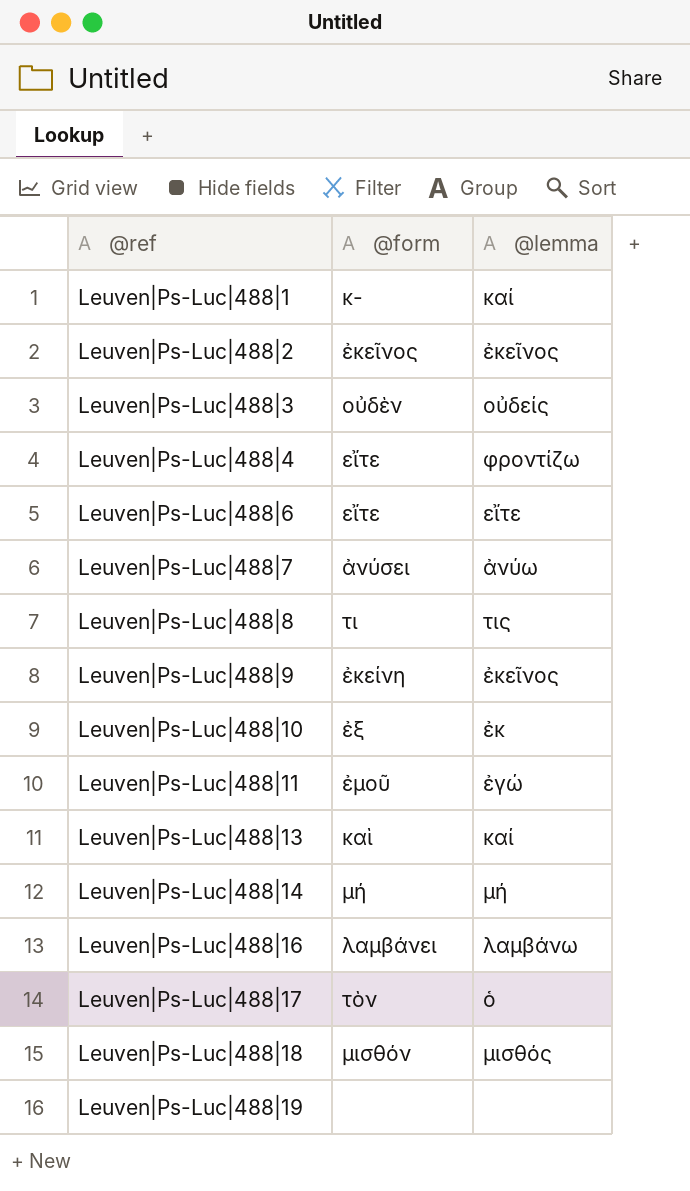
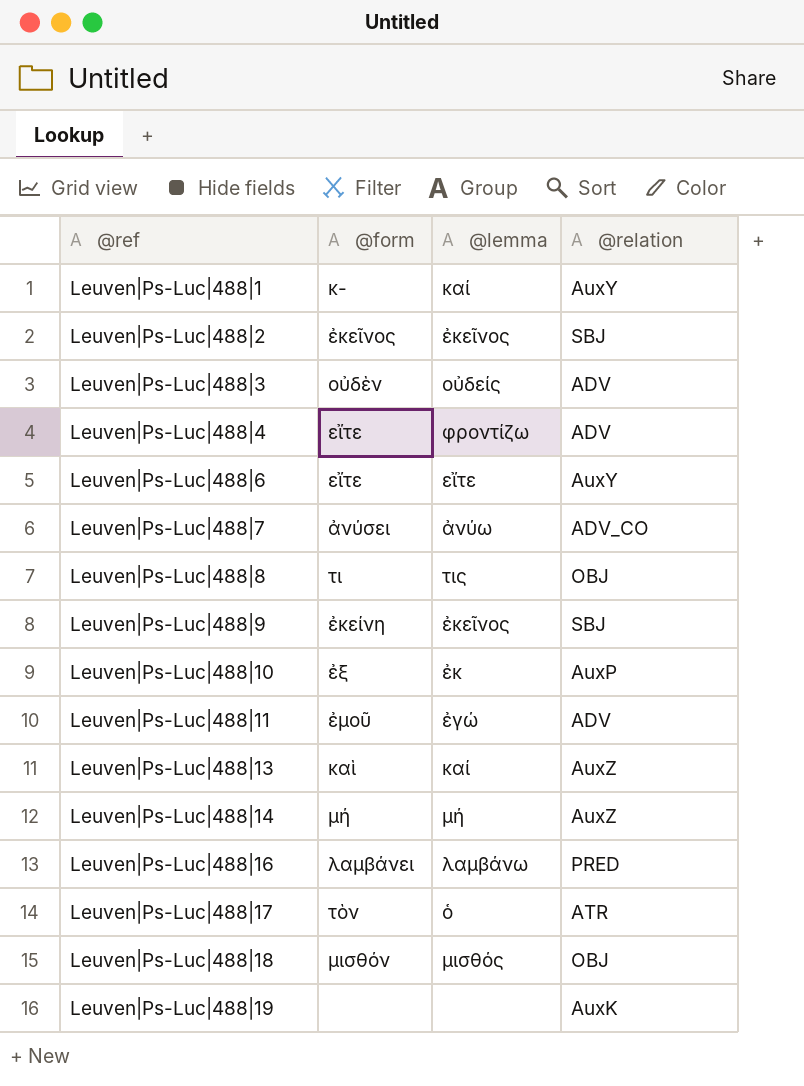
column @relation | position: none -> 4

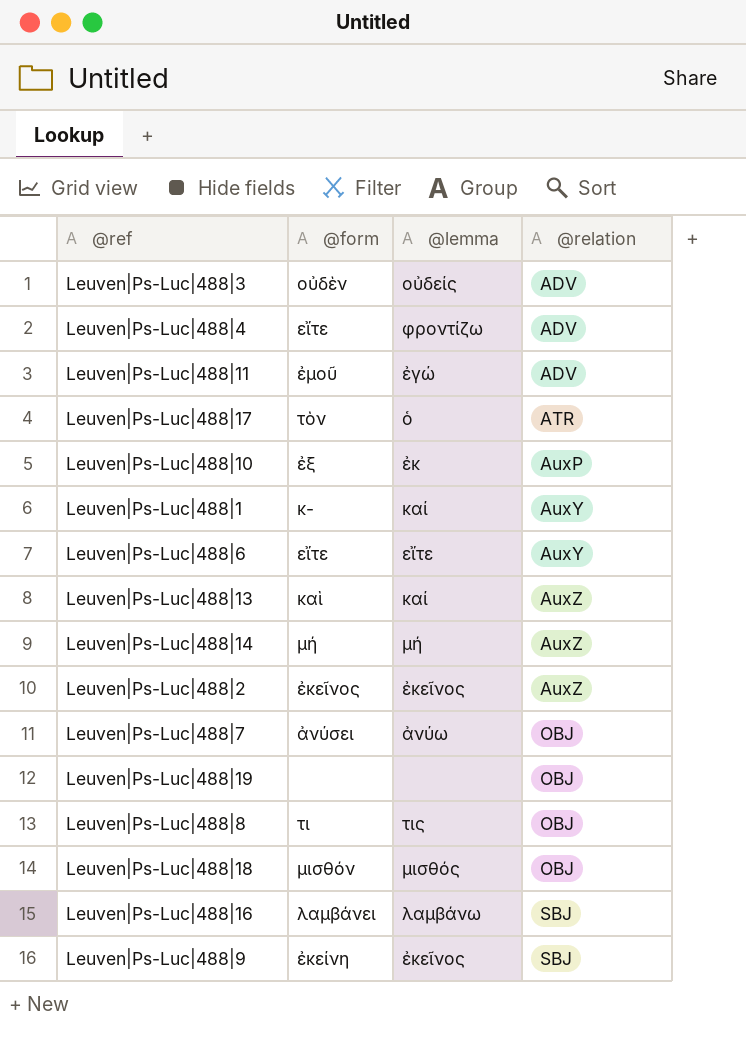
row order: @ref ascending -> @relation ascending
Leuven|Ps-Luc|488|2 | @relation: SBJ -> AuxZ
Leuven|Ps-Luc|488|7 | @relation: ADV_CO -> OBJ
Leuven|Ps-Luc|488|19 | @relation: AuxK -> OBJ
Leuven|Ps-Luc|488|16 | @relation: PRED -> SBJ

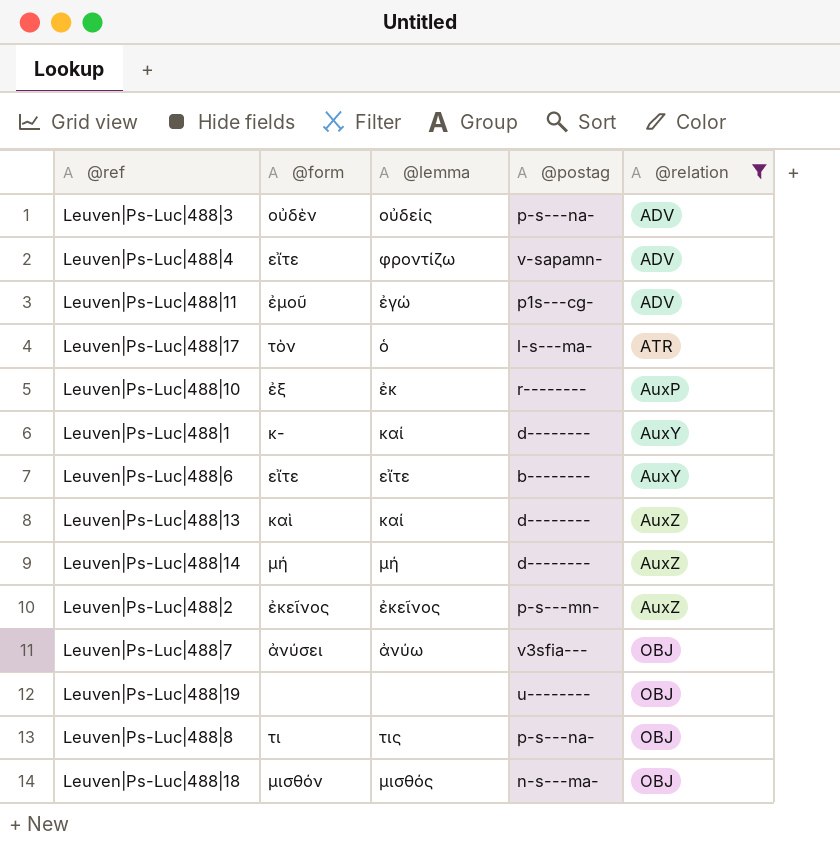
filter: none -> @relation != SBJ
column @postag | position: none -> 4

